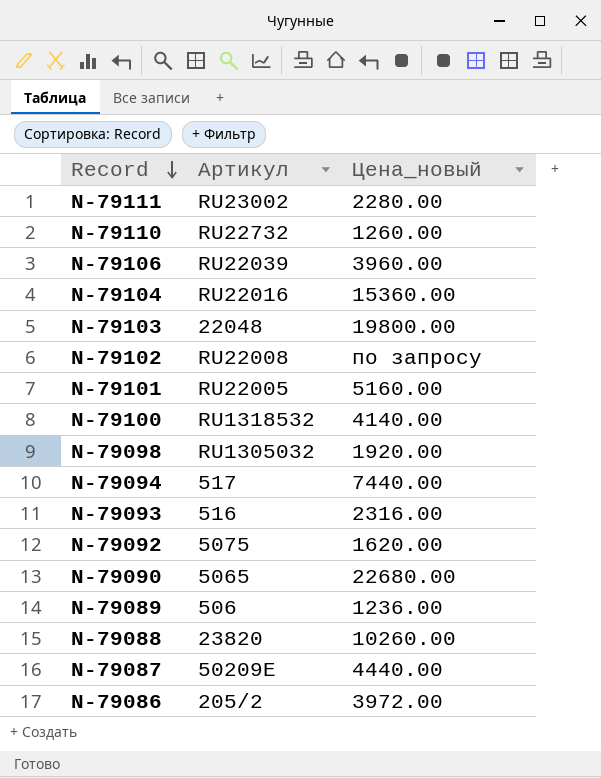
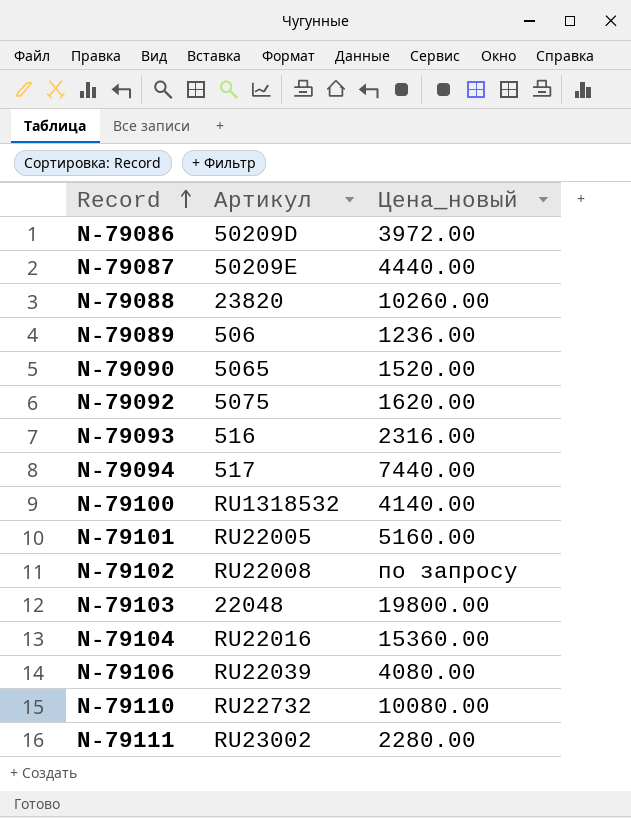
row order: Record descending -> Record ascending
row N-79098: RU1305032 | 1920.00 -> none
N-79086 | Артикул: 205/2 -> 50209D
N-79090 | Цена_новый: 22680.00 -> 1520.00
N-79106 | Цена_новый: 3960.00 -> 4080.00
N-79110 | Цена_новый: 1260.00 -> 10080.00

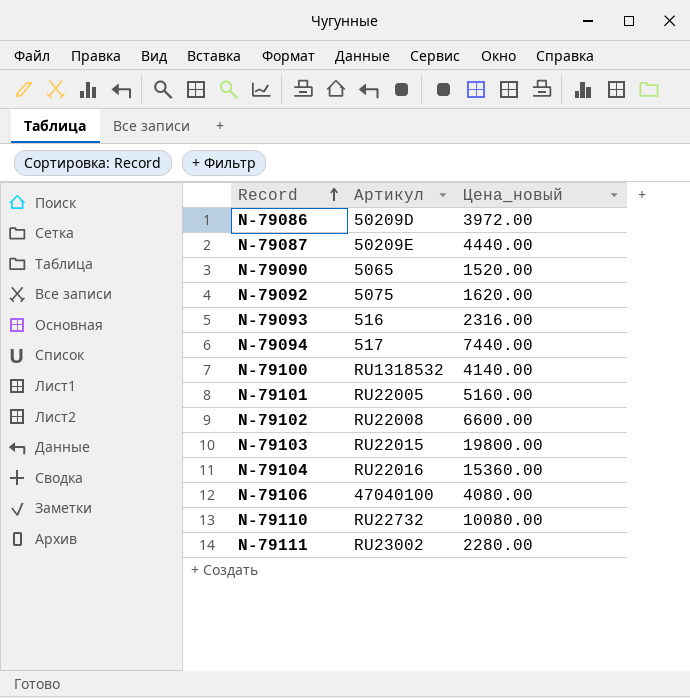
row N-79088: 23820 | 10260.00 -> none
row N-79089: 506 | 1236.00 -> none
N-79102 | Цена_новый: по запросу -> 6600.00
N-79103 | Артикул: 22048 -> RU22015
N-79106 | Артикул: RU22039 -> 47040100

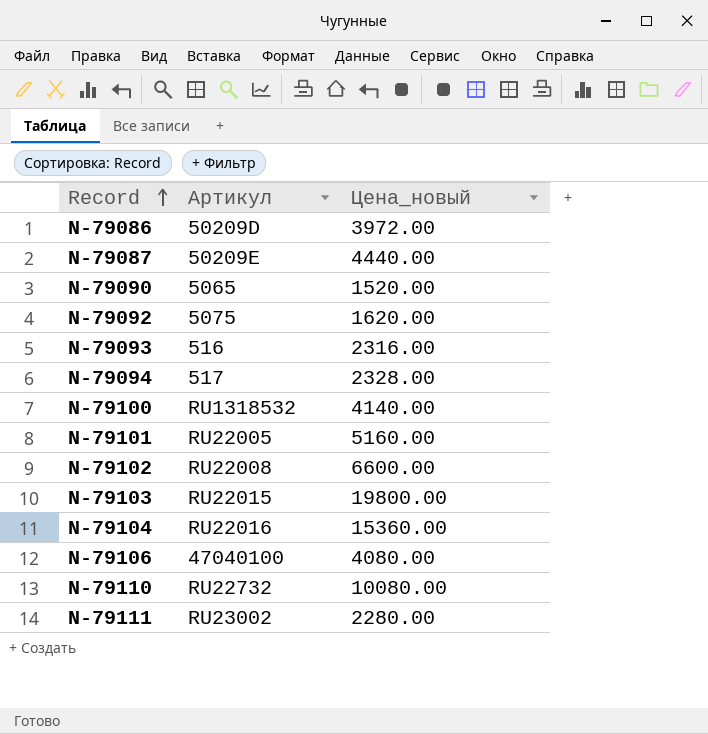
N-79094 | Цена_новый: 7440.00 -> 2328.00

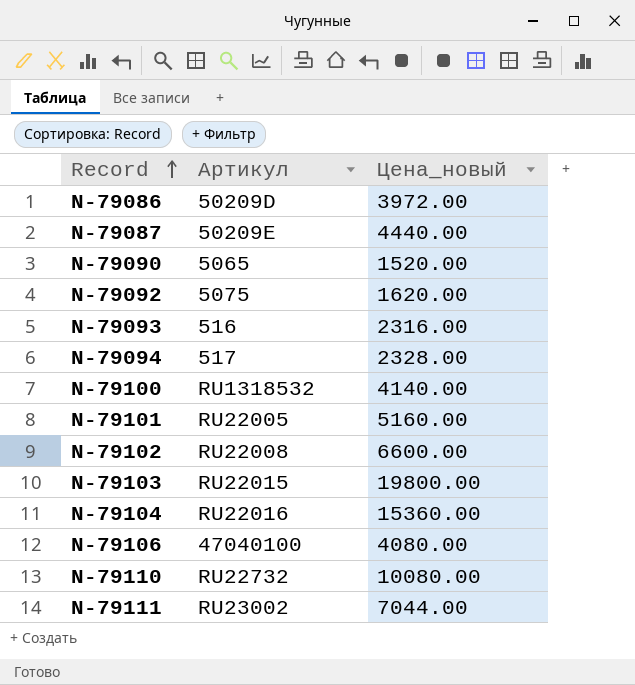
N-79111 | Цена_новый: 2280.00 -> 7044.00

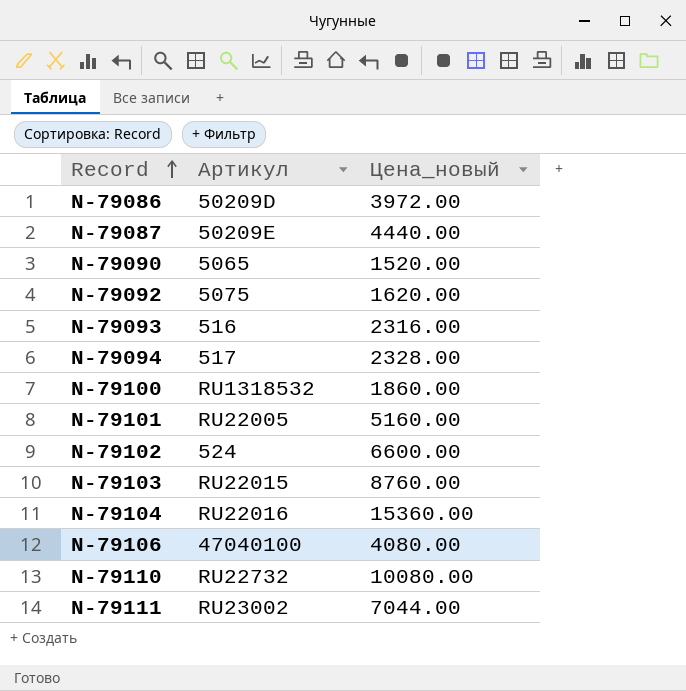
N-79100 | Цена_новый: 4140.00 -> 1860.00
N-79102 | Артикул: RU22008 -> 524
N-79103 | Цена_новый: 19800.00 -> 8760.00

